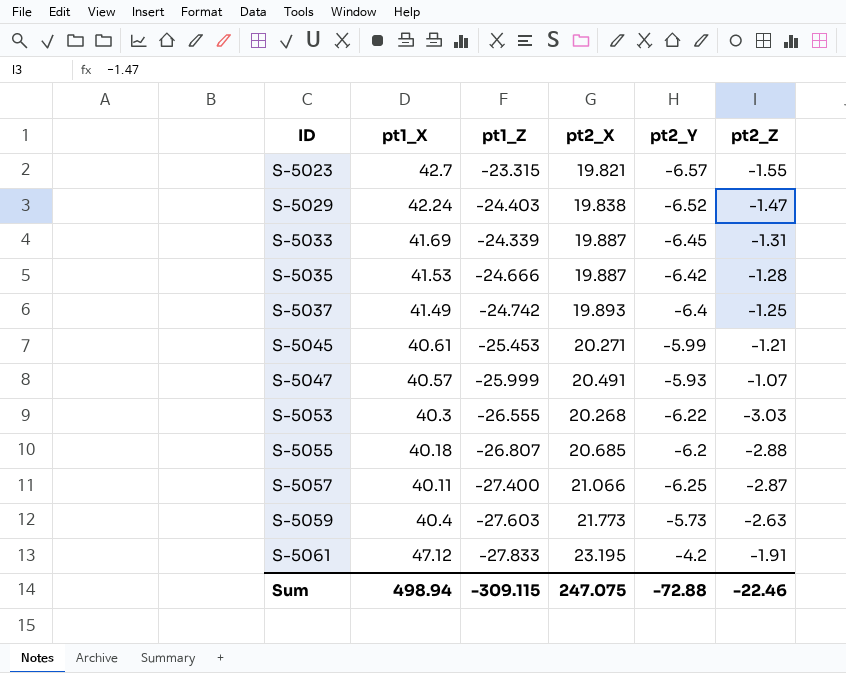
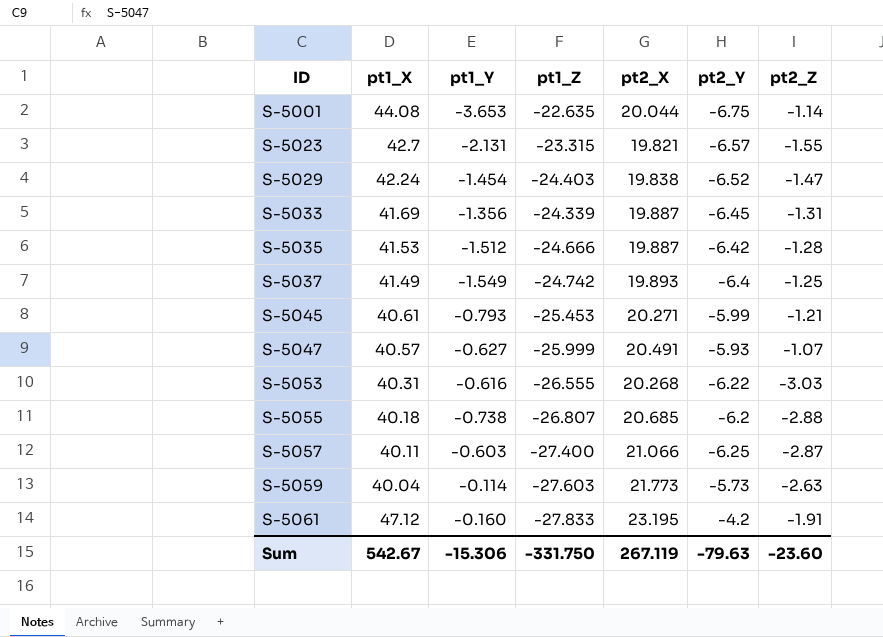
column pt1_Y | position: none -> 3
row S-5001: none -> 44.08 | -3.653 | -22.635 | 20.044 | -6.75 | -1.14
S-5053 | pt1_X: 40.3 -> 40.31
S-5059 | pt1_X: 40.4 -> 40.04
Sum | pt1_X: 498.94 -> 542.67
Sum | pt1_Z: -309.115 -> -331.750
Sum | pt2_X: 247.075 -> 267.119
Sum | pt2_Y: -72.88 -> -79.63
Sum | pt2_Z: -22.46 -> -23.60

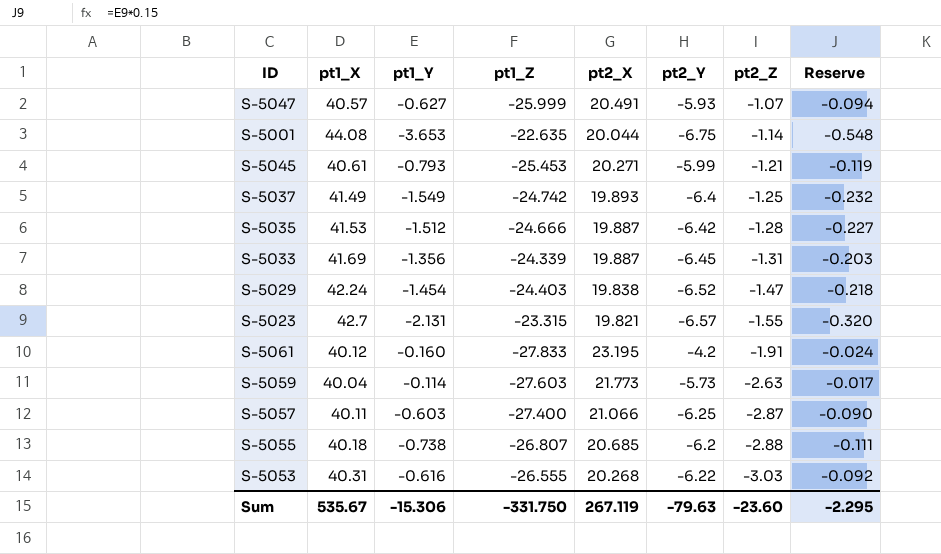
row order: ID ascending -> pt2_Z descending
column Reserve | formula: none -> [pt1_Y] * 0.15
S-5061 | pt1_X: 47.12 -> 40.12
Sum | pt1_X: 542.67 -> 535.67

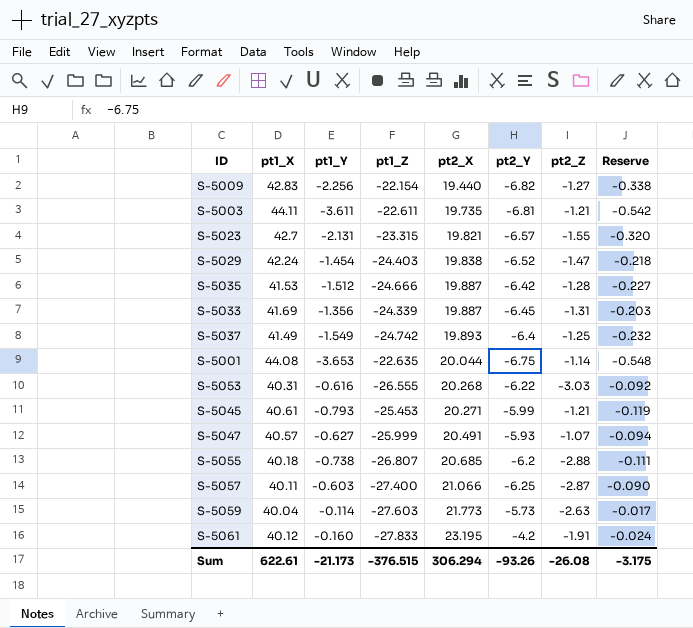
row order: pt2_Z descending -> pt2_X ascending
row S-5009: none -> 42.83 | -2.256 | -22.154 | 19.440 | -6.82 | -1.27 | -0.338
row S-5003: none -> 44.11 | -3.611 | -22.611 | 19.735 | -6.81 | -1.21 | -0.542
Sum | pt1_X: 535.67 -> 622.61
Sum | pt1_Y: -15.306 -> -21.173
Sum | pt1_Z: -331.750 -> -376.515
Sum | pt2_X: 267.119 -> 306.294
Sum | pt2_Y: -79.63 -> -93.26
Sum | pt2_Z: -23.60 -> -26.08
Sum | Reserve: -2.295 -> -3.175

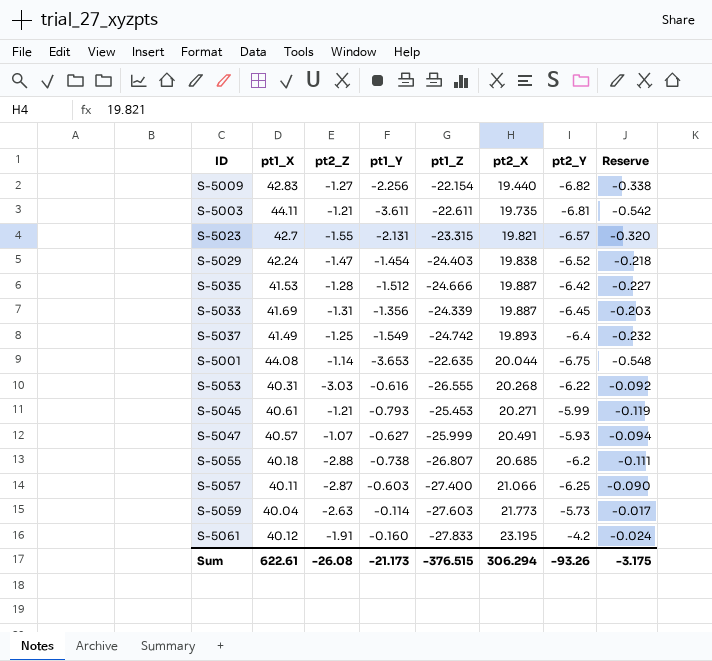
column pt2_Z | position: 7 -> 3

